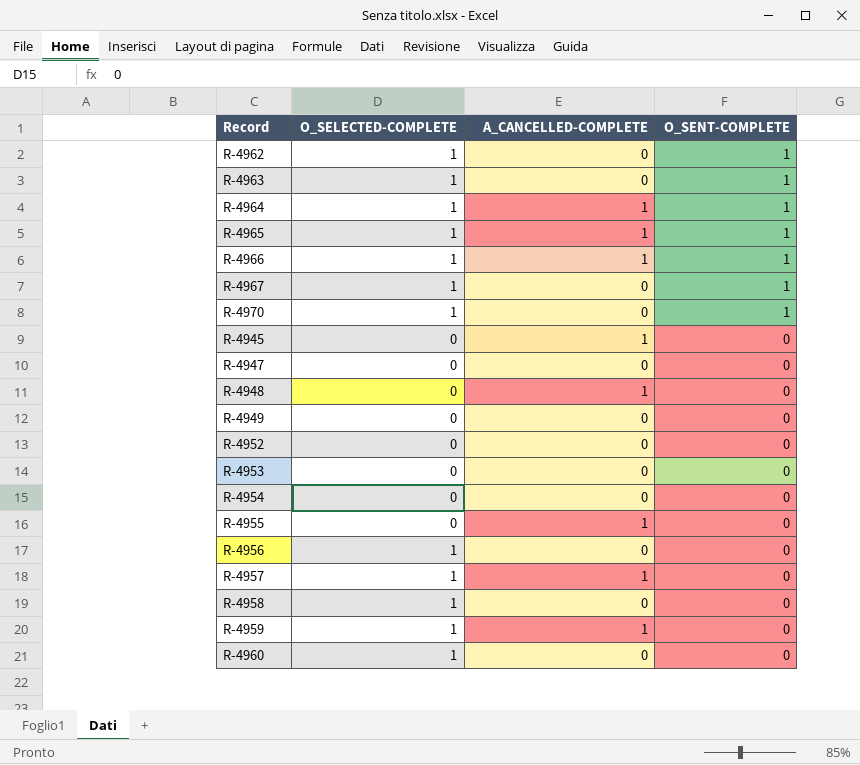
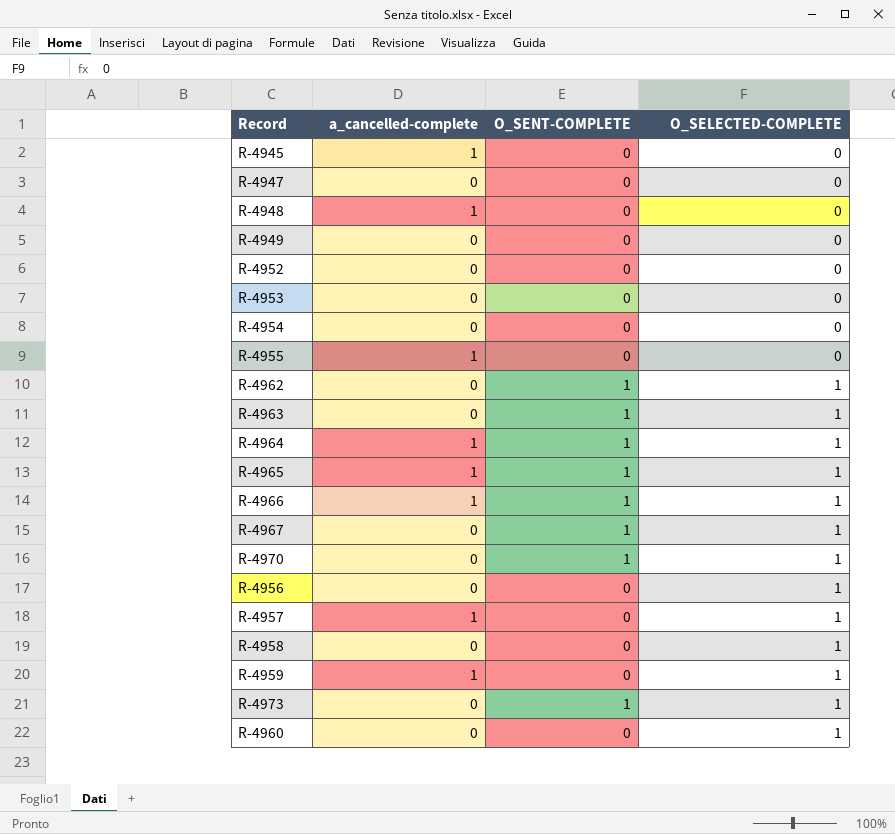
row order: O_SENT-COMPLETE descending -> O_SELECTED-COMPLETE ascending
column name: A_CANCELLED-COMPLETE -> a_cancelled-complete
column O_SELECTED-COMPLETE | position: 2 -> 4
row R-4973: none -> 0 | 1 | 1

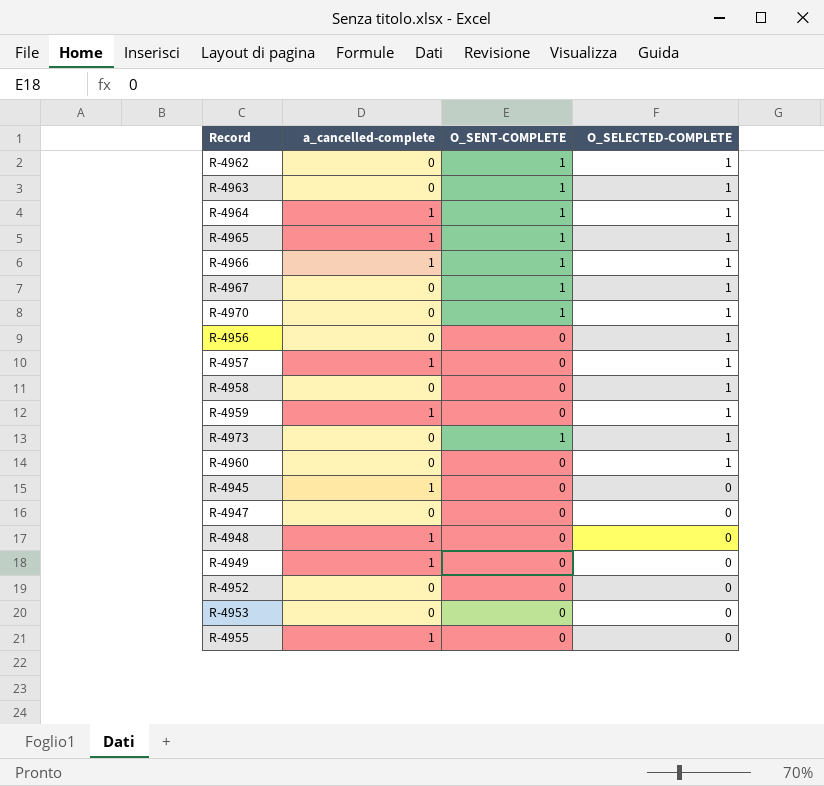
row order: O_SELECTED-COMPLETE ascending -> O_SELECTED-COMPLETE descending
row R-4954: 0 | 0 | 0 -> none
R-4949 | a_cancelled-complete: 0 -> 1

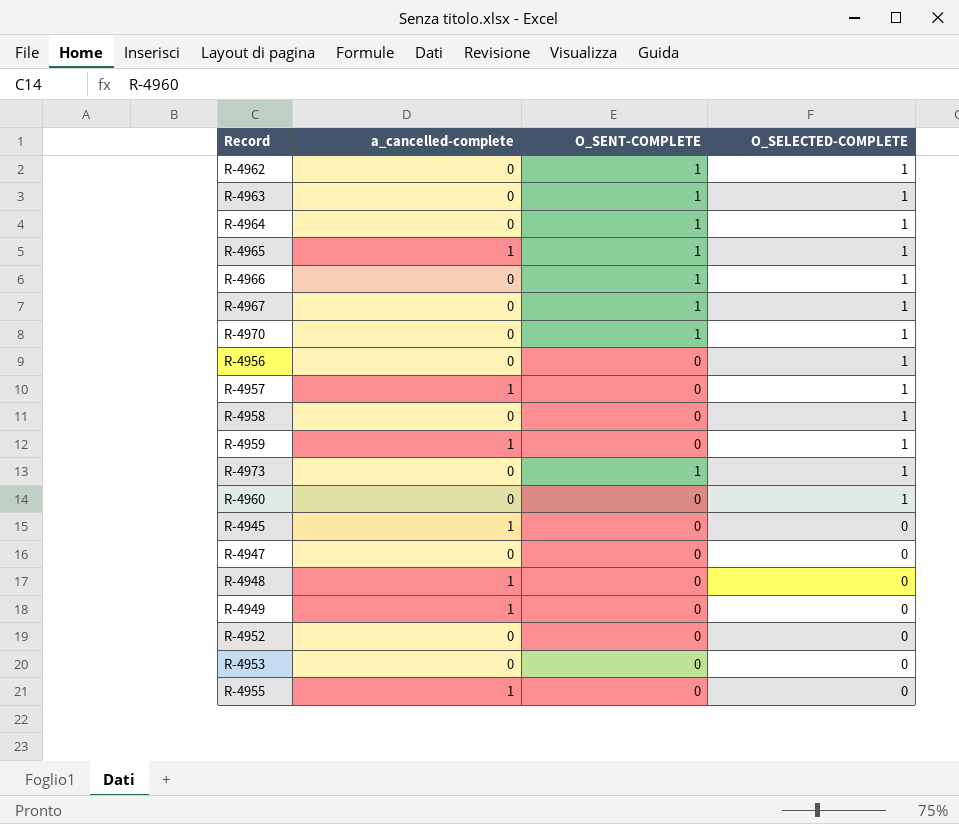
R-4964 | a_cancelled-complete: 1 -> 0
R-4966 | a_cancelled-complete: 1 -> 0

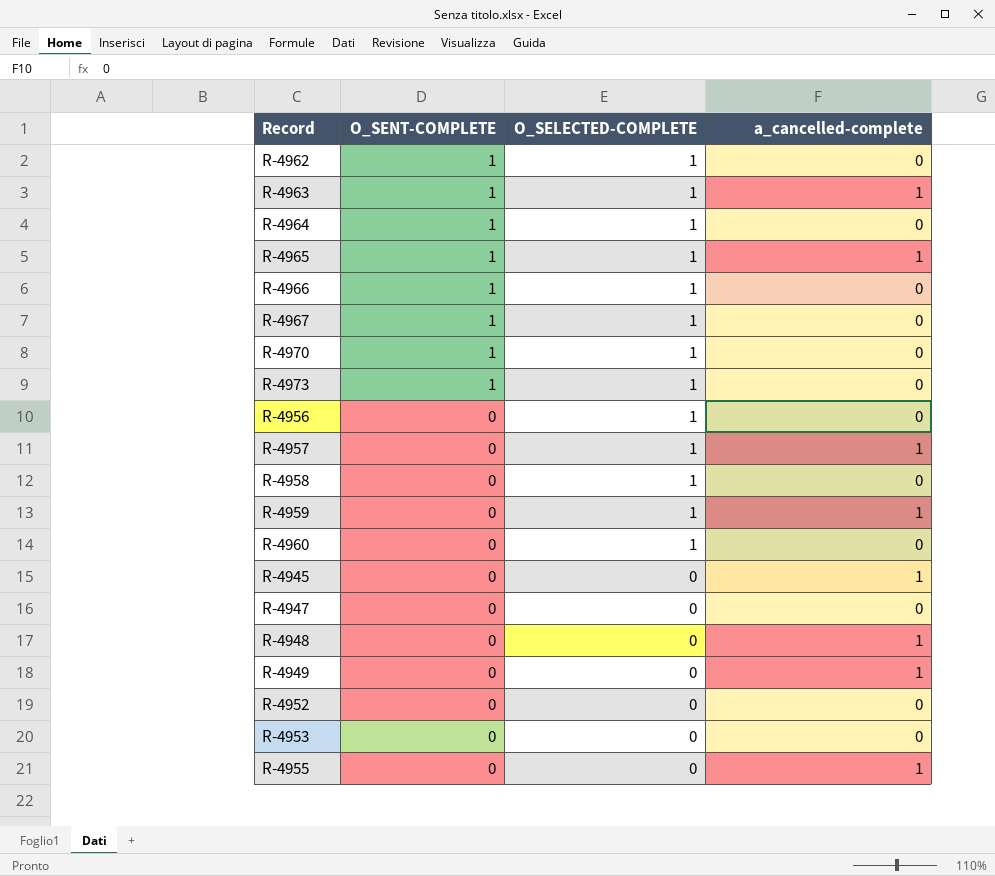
row order: O_SELECTED-COMPLETE descending -> O_SENT-COMPLETE descending
column a_cancelled-complete | position: 2 -> 4
R-4963 | a_cancelled-complete: 0 -> 1

